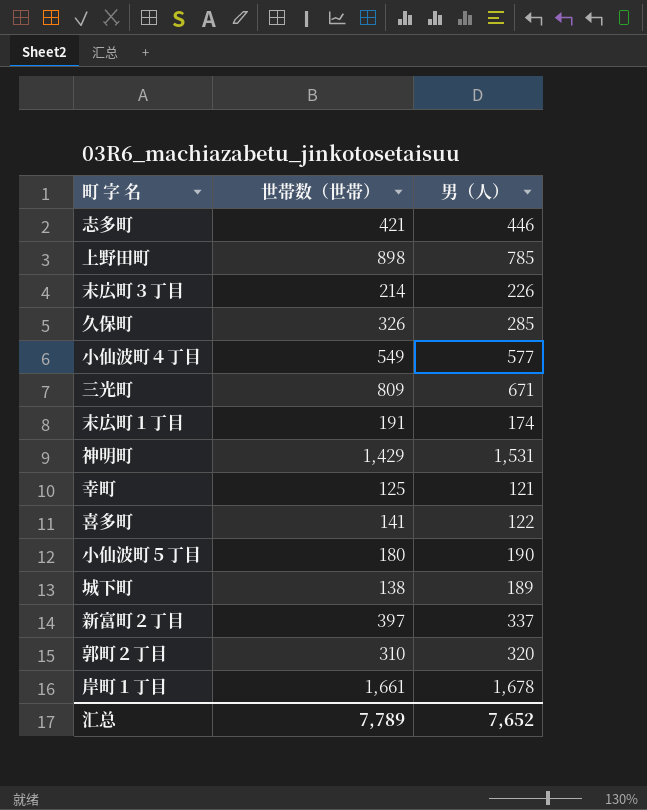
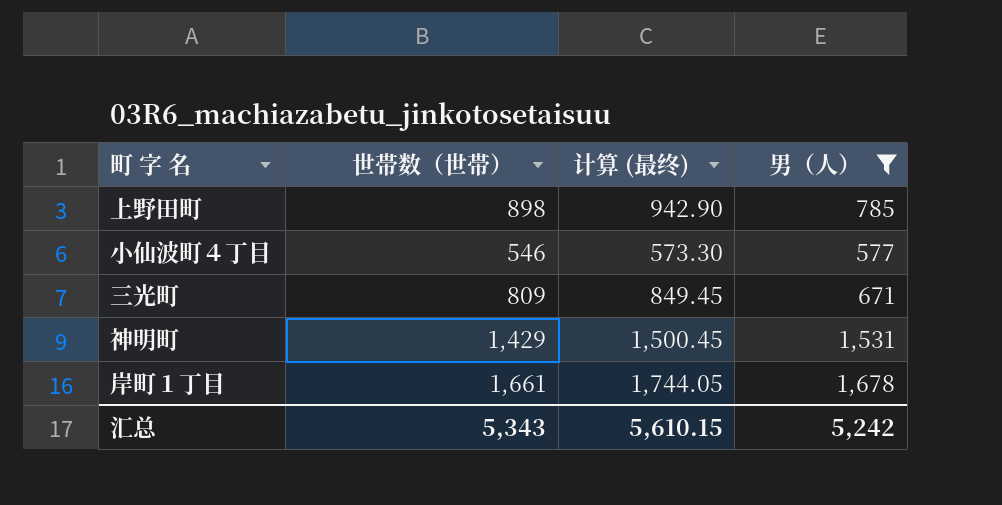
filter: none -> 男（人） >= 577
column 计算 (最终) | formula: none -> [世帯数（世帯）] * 1.05
小仙波町４丁目 | 世帯数（世帯）: 549 -> 546
汇总 | 世帯数（世帯）: 7,789 -> 5,343
汇总 | 男（人）: 7,652 -> 5,242

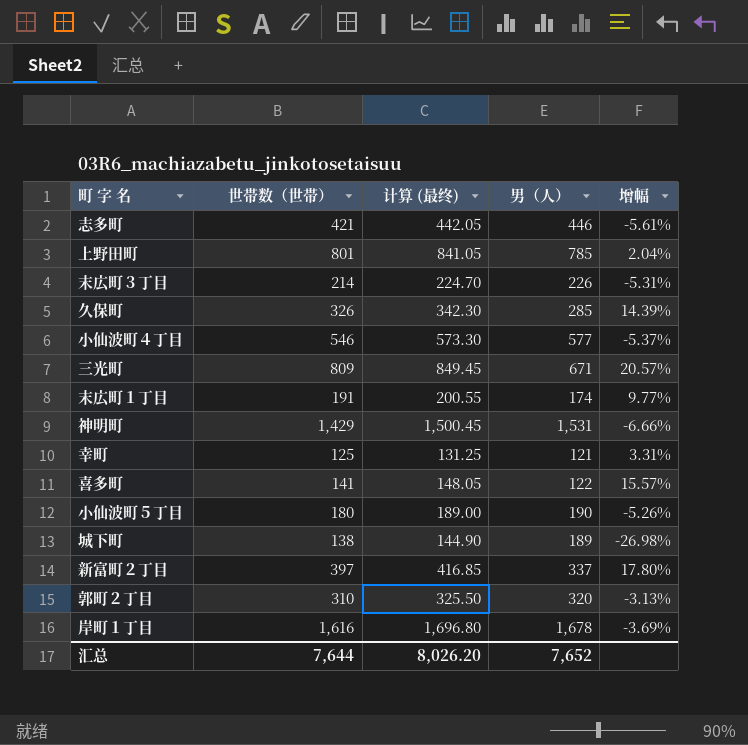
filter: 男（人） >= 577 -> none
column 增幅 | formula: none -> ([世帯数（世帯）] - [男（人）]) / [男（人）]
上野田町 | 世帯数（世帯）: 898 -> 801
上野田町 | 计算 (最终): 942.90 -> 841.05
岸町１丁目 | 世帯数（世帯）: 1,661 -> 1,616
岸町１丁目 | 计算 (最终): 1,744.05 -> 1,696.80
汇总 | 世帯数（世帯）: 5,343 -> 7,644
汇总 | 计算 (最终): 5,610.15 -> 8,026.20
汇总 | 男（人）: 5,242 -> 7,652

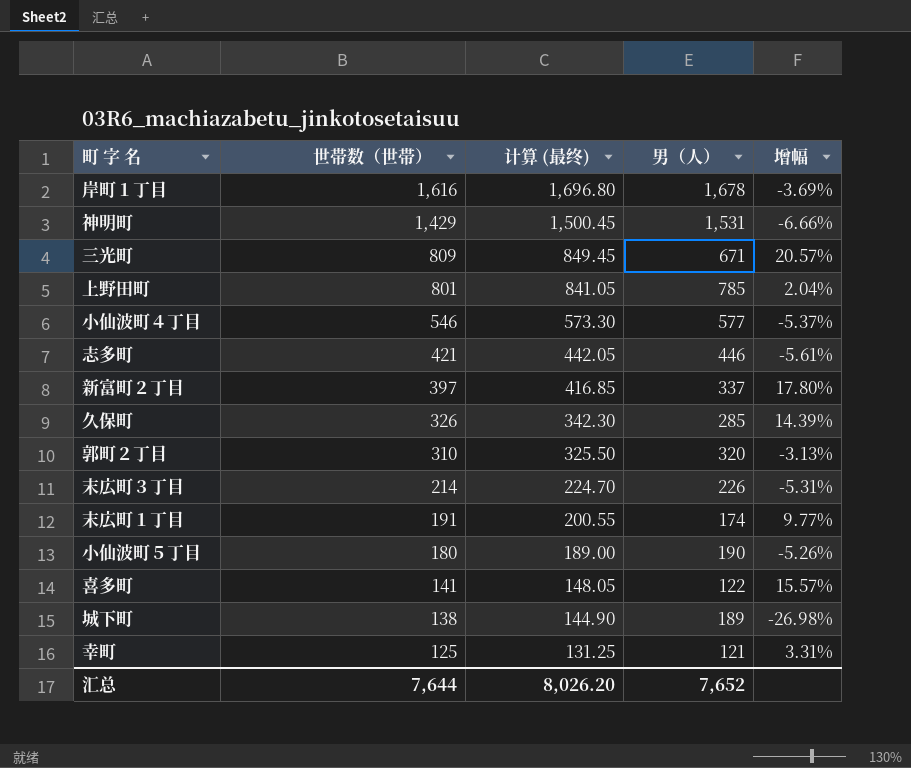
row order: none -> 世帯数（世帯） descending

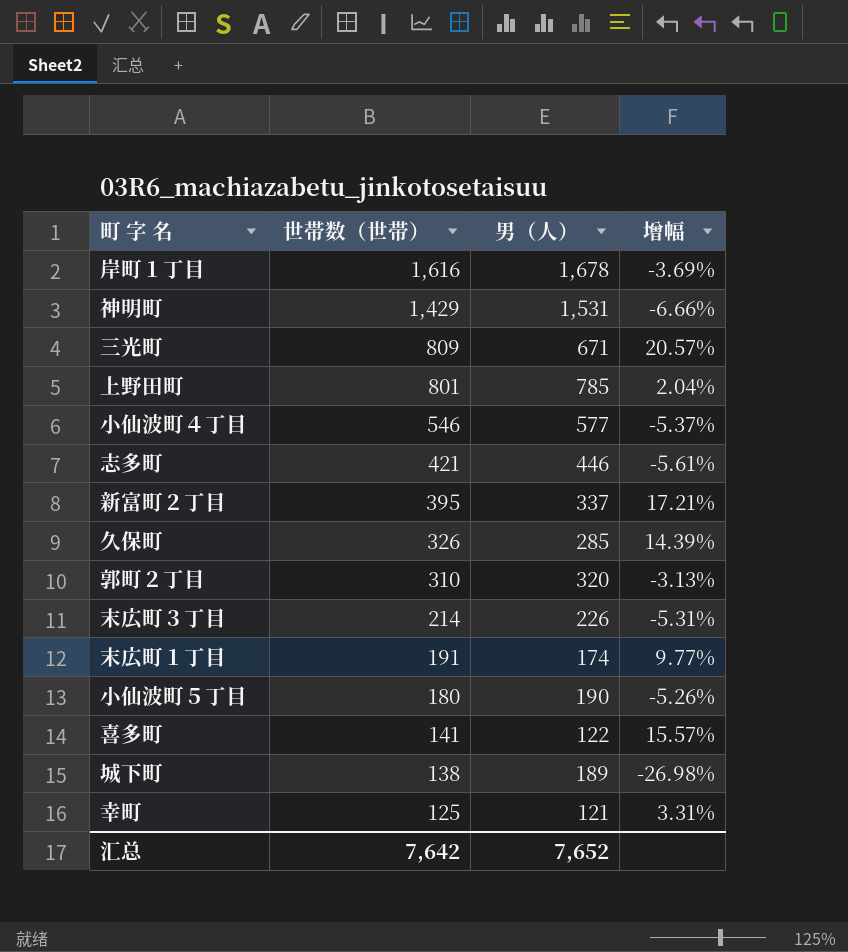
column 计算 (最终) | formula: [世帯数（世帯）] * 1.05 -> none
新富町２丁目 | 世帯数（世帯）: 397 -> 395
新富町２丁目 | 增幅: 17.80% -> 17.21%
汇总 | 世帯数（世帯）: 7,644 -> 7,642

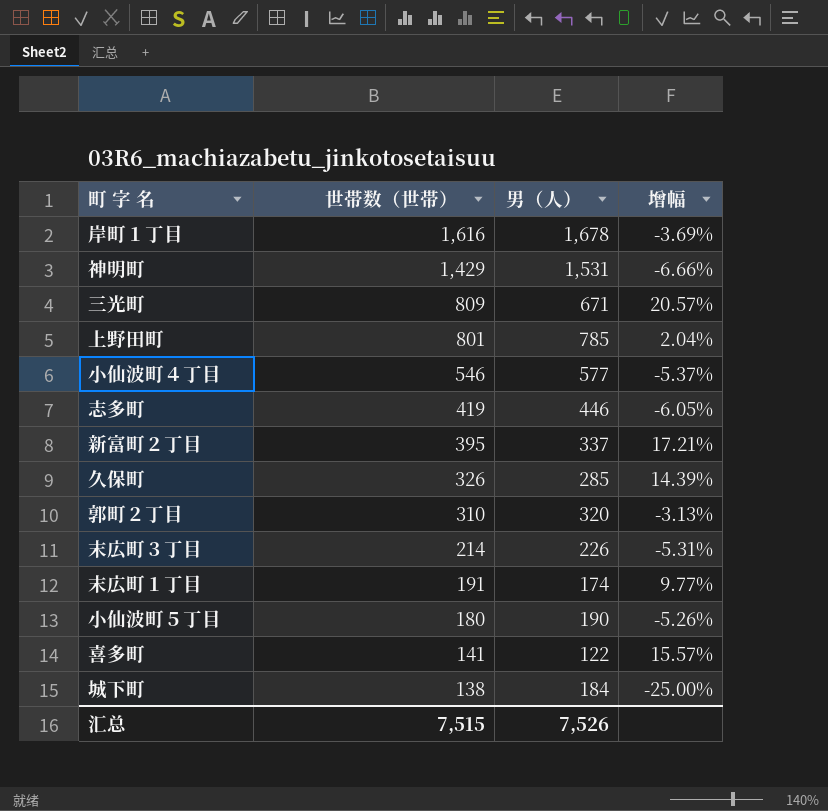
row 幸町: 125 | 121 | 3.31% -> none
志多町 | 世帯数（世帯）: 421 -> 419
志多町 | 增幅: -5.61% -> -6.05%
城下町 | 男（人）: 189 -> 184
城下町 | 增幅: -26.98% -> -25.00%
汇总 | 世帯数（世帯）: 7,642 -> 7,515
汇总 | 男（人）: 7,652 -> 7,526

